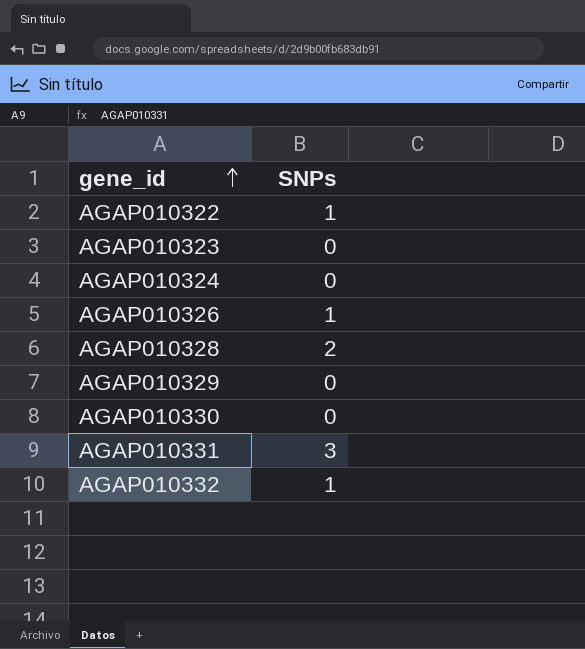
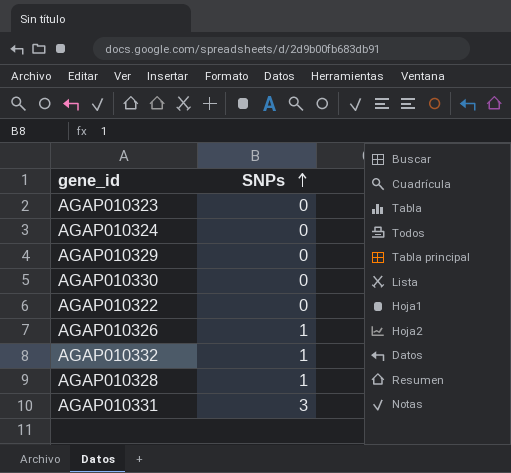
row order: gene_id ascending -> SNPs ascending
AGAP010322 | SNPs: 1 -> 0
AGAP010328 | SNPs: 2 -> 1

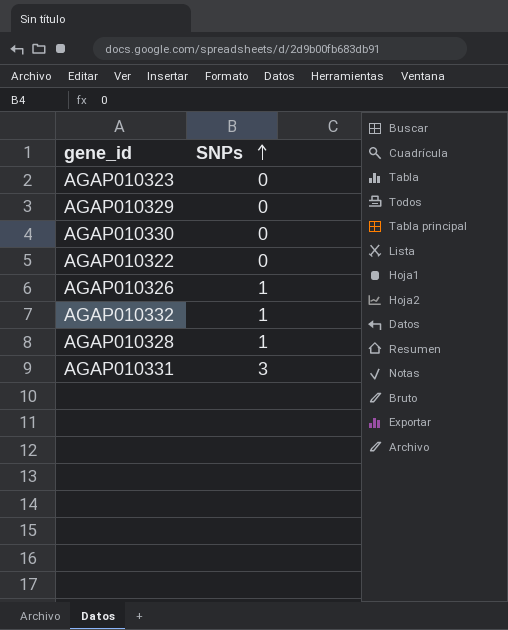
row AGAP010324: 0 -> none

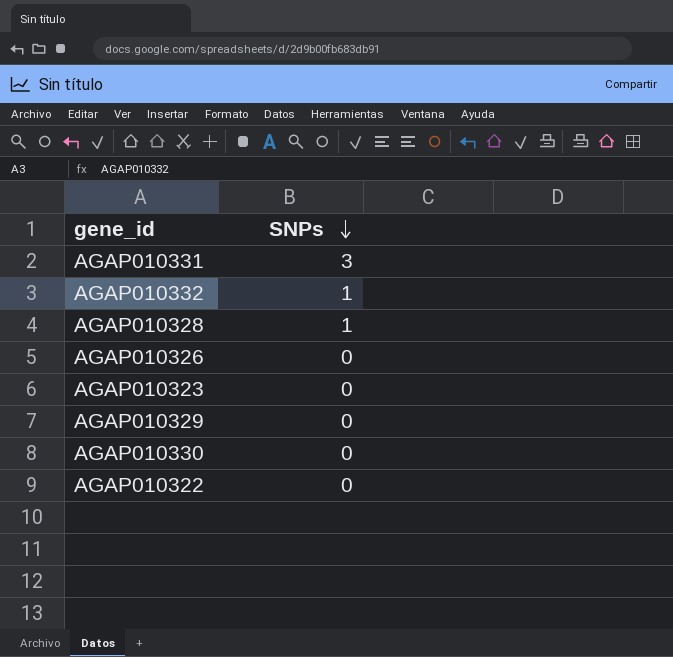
row order: SNPs ascending -> SNPs descending
AGAP010326 | SNPs: 1 -> 0

